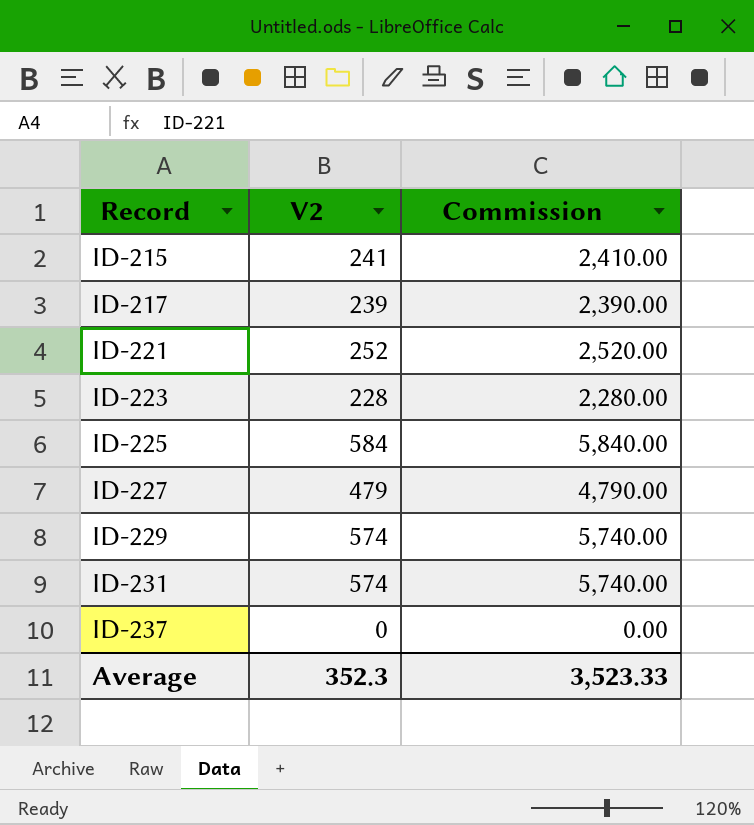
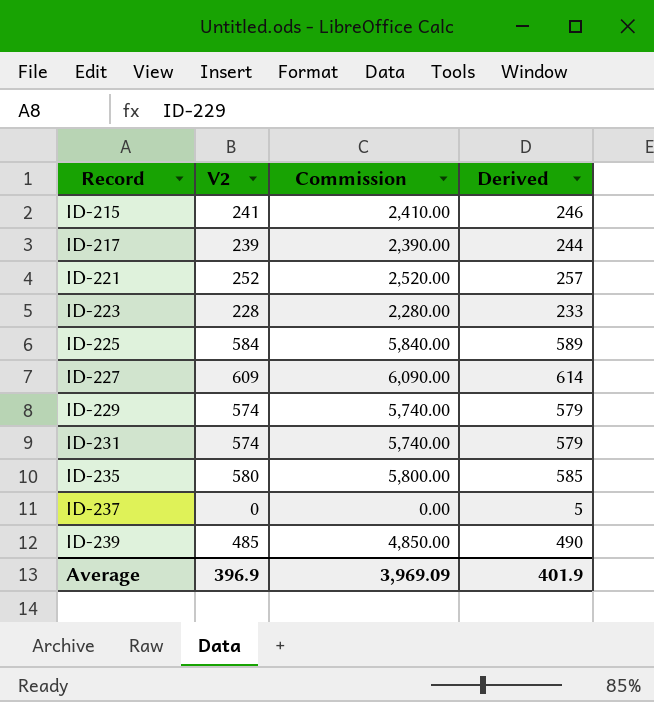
column Derived | formula: none -> [V2] + 5
ID-227 | V2: 479 -> 609
ID-227 | Commission: 4,790.00 -> 6,090.00
row ID-235: none -> 580 | 5,800.00 | 585
row ID-239: none -> 485 | 4,850.00 | 490
Average | V2: 352.3 -> 396.9
Average | Commission: 3,523.33 -> 3,969.09

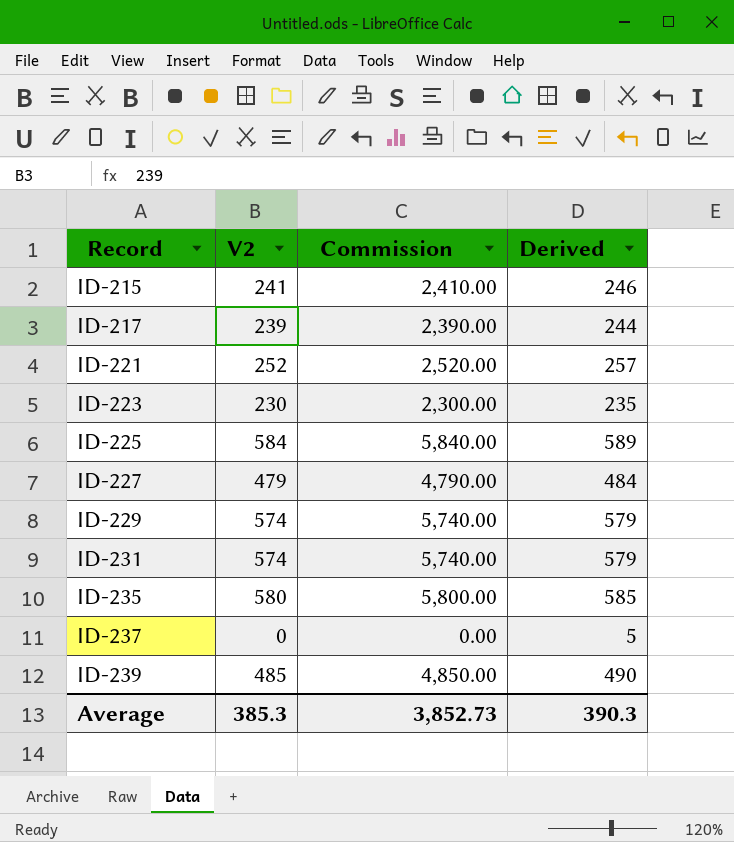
ID-223 | V2: 228 -> 230
ID-223 | Commission: 2,280.00 -> 2,300.00
ID-223 | Derived: 233 -> 235
ID-227 | V2: 609 -> 479
ID-227 | Commission: 6,090.00 -> 4,790.00
ID-227 | Derived: 614 -> 484
Average | V2: 396.9 -> 385.3
Average | Commission: 3,969.09 -> 3,852.73
Average | Derived: 401.9 -> 390.3

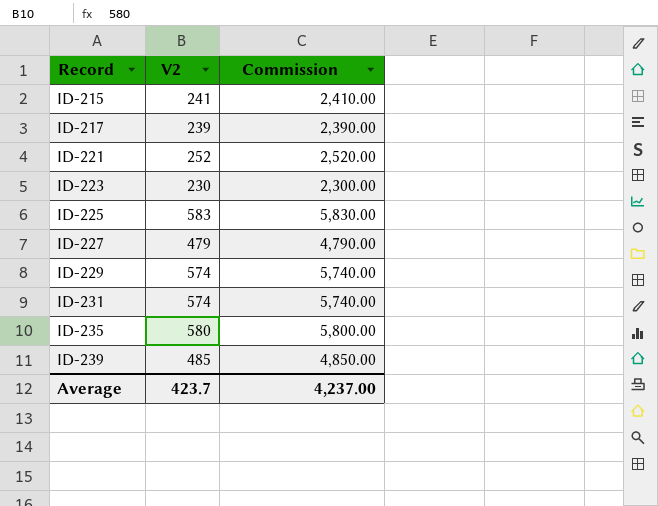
column Derived | formula: [V2] + 5 -> none
row ID-237: 0 | 0.00 | 5 -> none
ID-225 | V2: 584 -> 583
ID-225 | Commission: 5,840.00 -> 5,830.00
Average | V2: 385.3 -> 423.7
Average | Commission: 3,852.73 -> 4,237.00

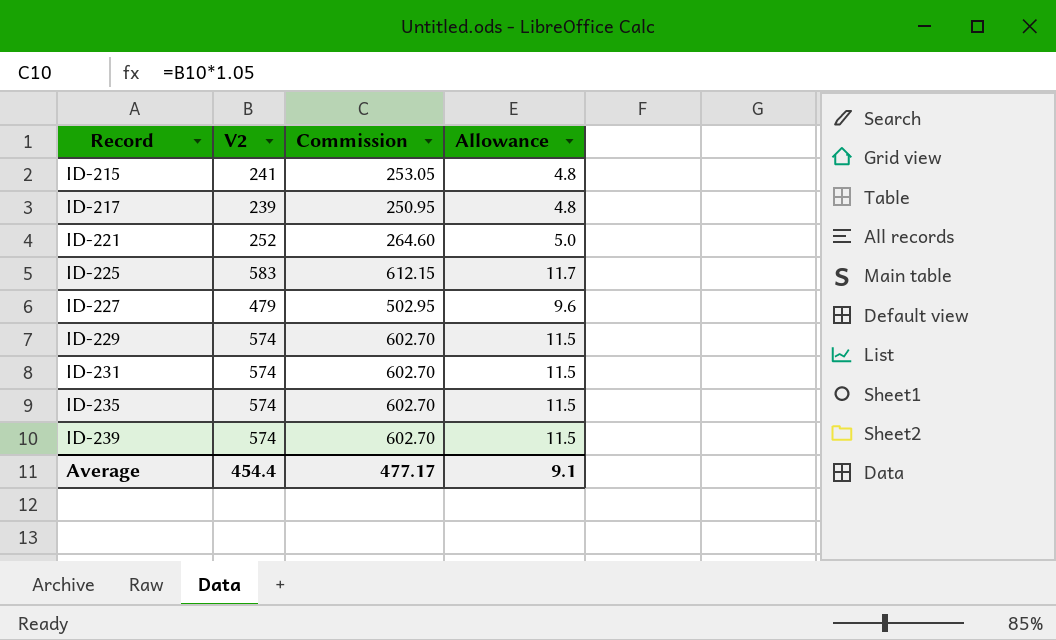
column Commission | formula: [V2] * 10 -> [V2] * 1.05
column Allowance | formula: none -> [V2] * 0.02
row ID-223: 230 | 2,300.00 -> none
ID-235 | V2: 580 -> 574
ID-239 | V2: 485 -> 574
Average | V2: 423.7 -> 454.4
Average | Commission: 4,237.00 -> 477.17

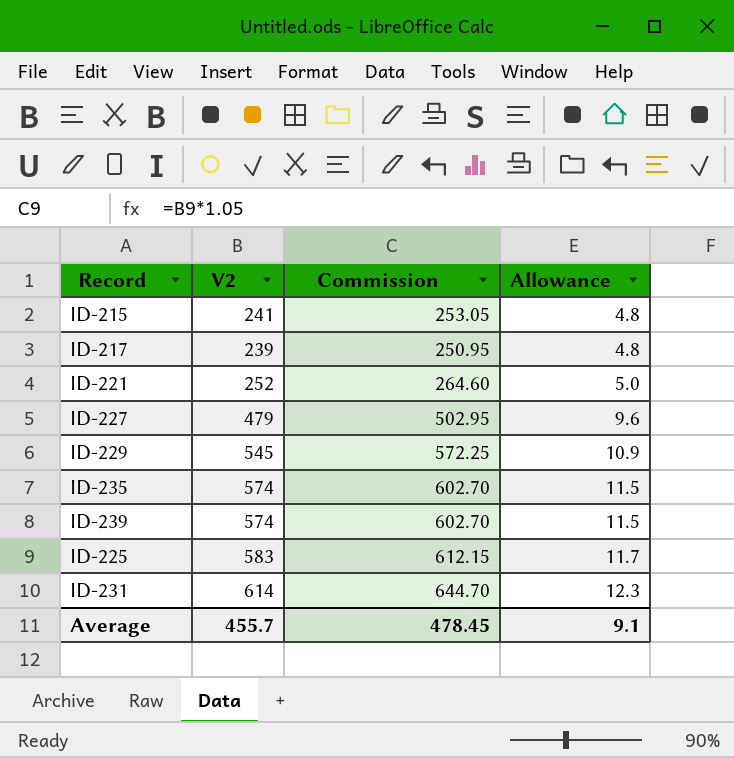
row order: Record ascending -> Allowance ascending
ID-229 | V2: 574 -> 545
ID-229 | Commission: 602.70 -> 572.25
ID-229 | Allowance: 11.5 -> 10.9
ID-231 | V2: 574 -> 614
ID-231 | Commission: 602.70 -> 644.70
ID-231 | Allowance: 11.5 -> 12.3
Average | V2: 454.4 -> 455.7
Average | Commission: 477.17 -> 478.45

